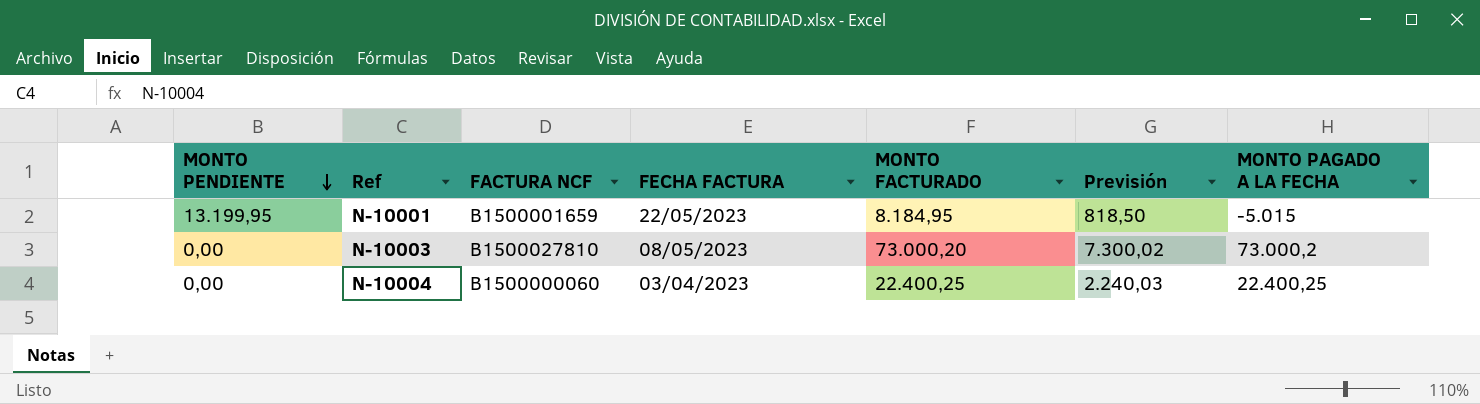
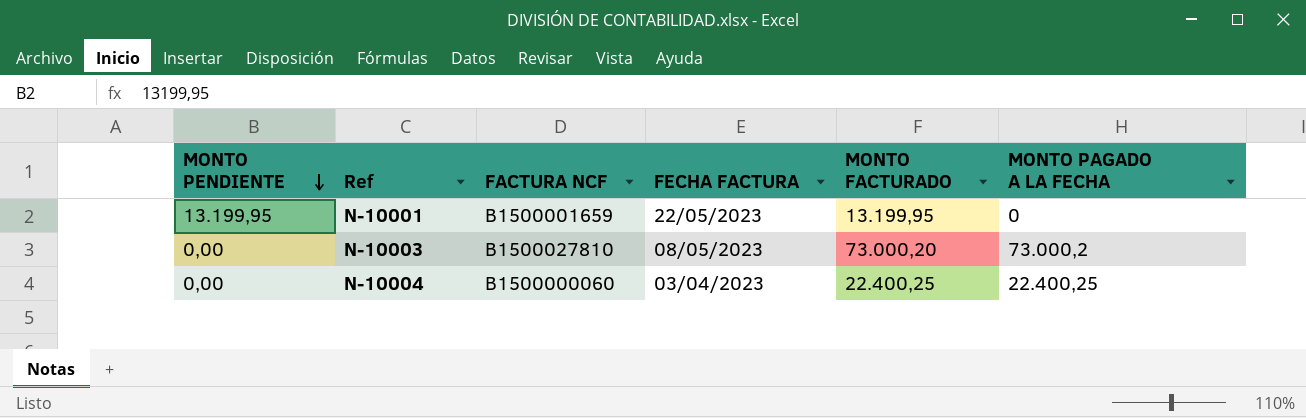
column Previsión | formula: [MONTO FACTURADO] * 0,1 -> none
N-10001 | MONTO FACTURADO: 8.184,95 -> 13.199,95
N-10001 | MONTO PAGADO A LA FECHA: -5.015 -> 0

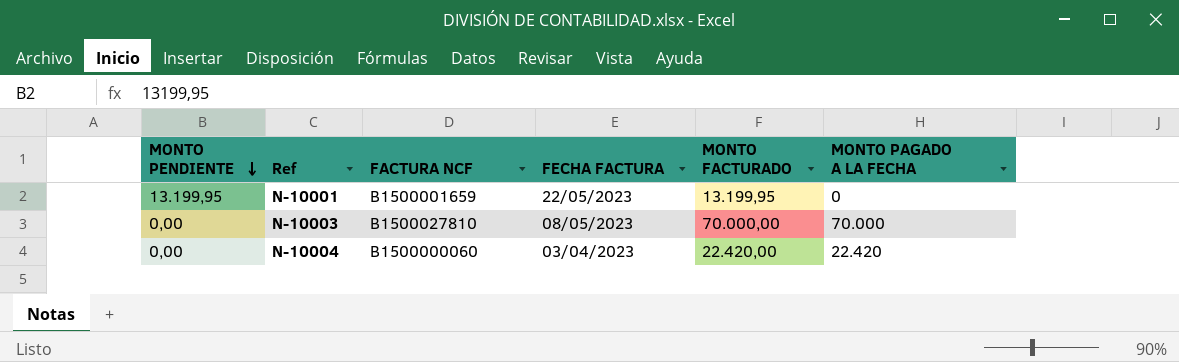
N-10003 | MONTO FACTURADO: 73.000,20 -> 70.000,00
N-10003 | MONTO PAGADO A LA FECHA: 73.000,2 -> 70.000
N-10004 | MONTO FACTURADO: 22.400,25 -> 22.420,00
N-10004 | MONTO PAGADO A LA FECHA: 22.400,25 -> 22.420

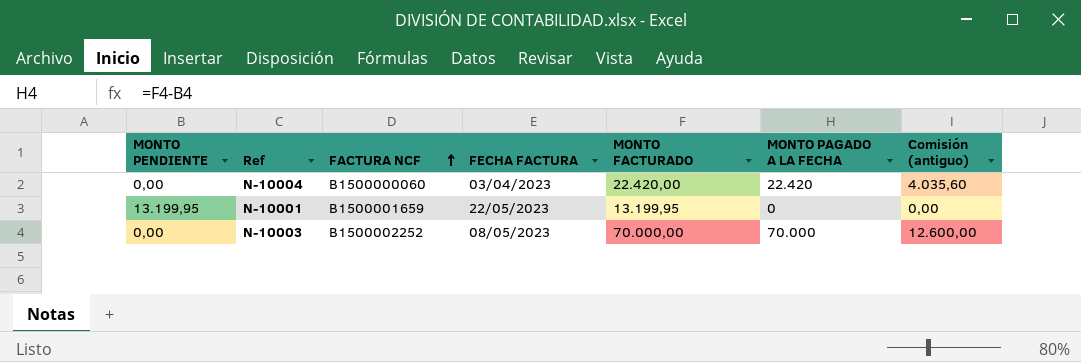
row order: MONTO PENDIENTE descending -> FACTURA NCF ascending
column Comisión (antiguo) | formula: none -> [MONTO PAGADO A LA FECHA] * 0,18
N-10003 | FACTURA NCF: B1500027810 -> B1500002252

